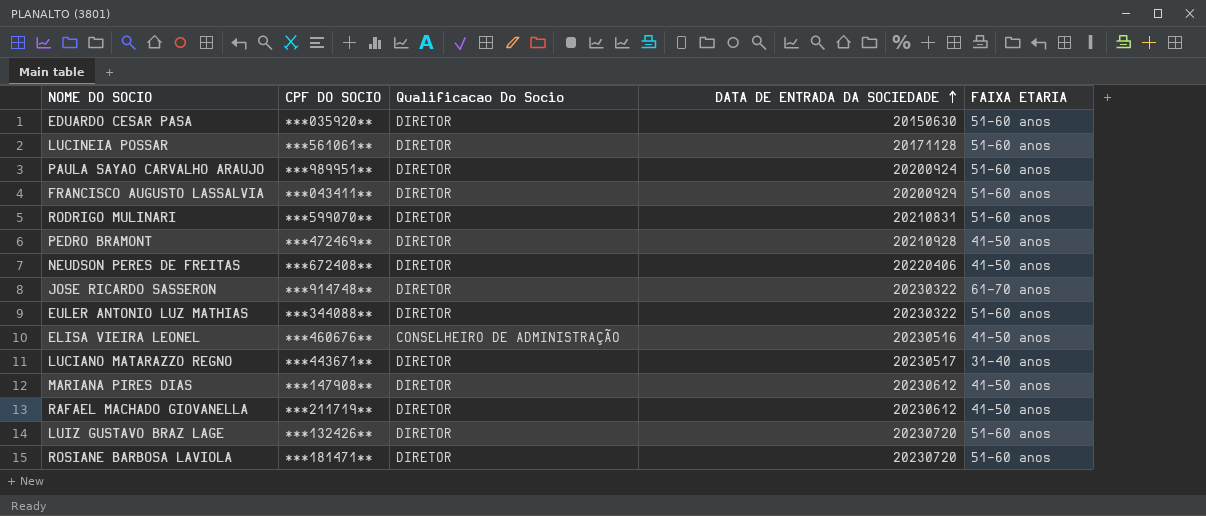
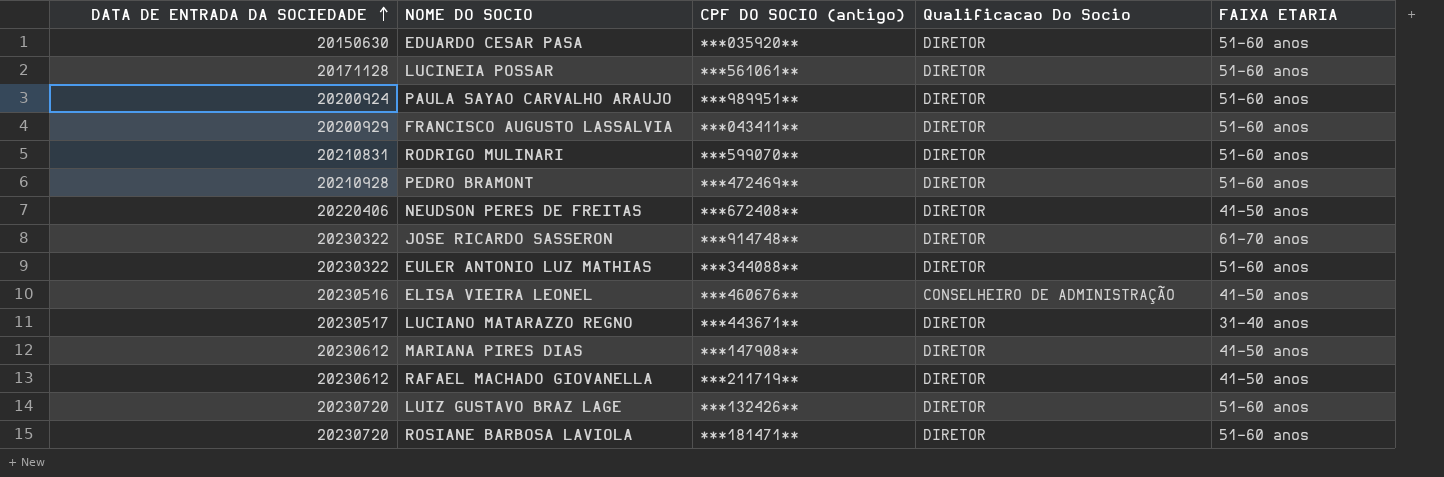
column DATA DE ENTRADA DA SOCIEDADE | position: 4 -> 1
column name: CPF DO SOCIO -> CPF DO SOCIO (antigo)
PEDRO BRAMONT | FAIXA ETARIA: 41-50 anos -> 51-60 anos

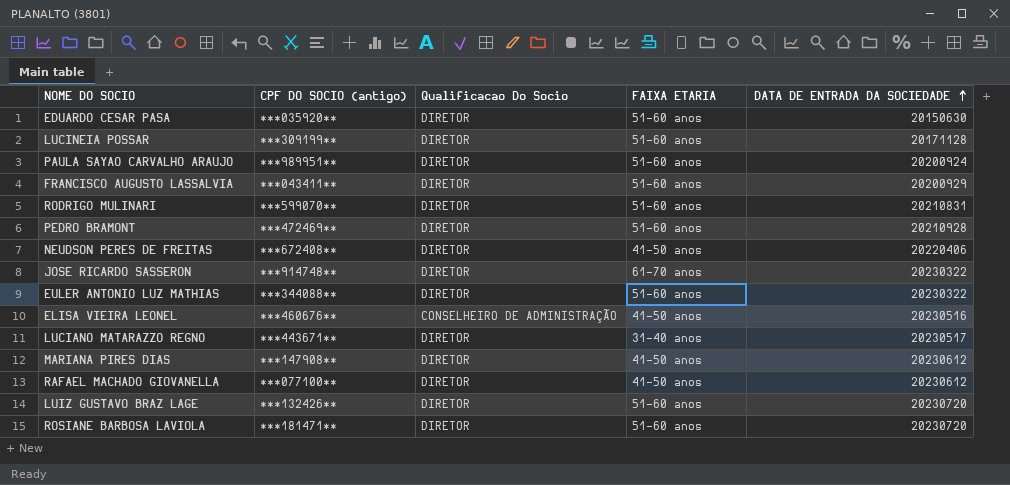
column DATA DE ENTRADA DA SOCIEDADE | position: 1 -> 5
LUCINEIA POSSAR | CPF DO SOCIO (antigo): ***561061** -> ***309199**
RAFAEL MACHADO GIOVANELLA | CPF DO SOCIO (antigo): ***211719** -> ***077100**

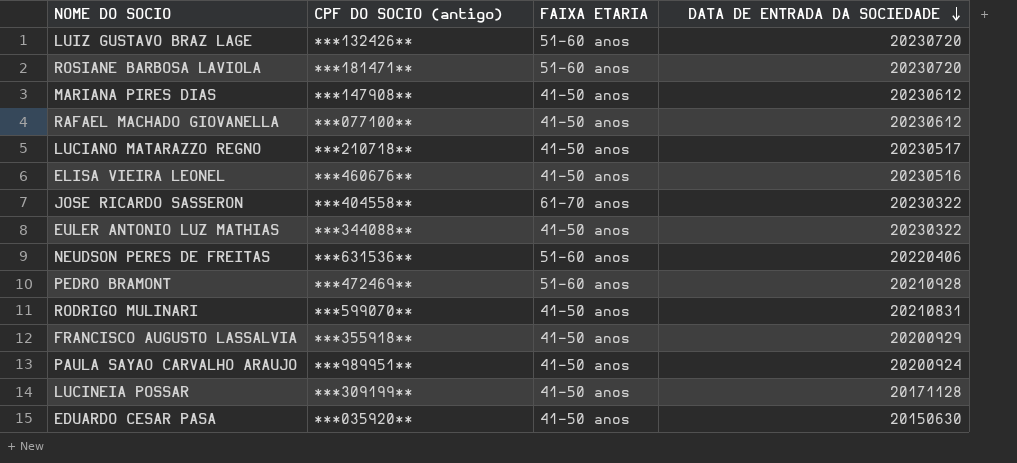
row order: DATA DE ENTRADA DA SOCIEDADE ascending -> DATA DE ENTRADA DA SOCIEDADE descending
column Qualificacao Do Socio | position: 3 -> none
LUCIANO MATARAZZO REGNO | CPF DO SOCIO (antigo): ***443671** -> ***210718**
LUCIANO MATARAZZO REGNO | FAIXA ETARIA: 31-40 anos -> 41-50 anos
JOSE RICARDO SASSERON | CPF DO SOCIO (antigo): ***914748** -> ***404558**
EULER ANTONIO LUZ MATHIAS | FAIXA ETARIA: 51-60 anos -> 41-50 anos
NEUDSON PERES DE FREITAS | CPF DO SOCIO (antigo): ***672408** -> ***631536**
NEUDSON PERES DE FREITAS | FAIXA ETARIA: 41-50 anos -> 51-60 anos
RODRIGO MULINARI | FAIXA ETARIA: 51-60 anos -> 41-50 anos
FRANCISCO AUGUSTO LASSALVIA | CPF DO SOCIO (antigo): ***043411** -> ***355918**
FRANCISCO AUGUSTO LASSALVIA | FAIXA ETARIA: 51-60 anos -> 41-50 anos
PAULA SAYAO CARVALHO ARAUJO | FAIXA ETARIA: 51-60 anos -> 41-50 anos
LUCINEIA POSSAR | FAIXA ETARIA: 51-60 anos -> 41-50 anos
EDUARDO CESAR PASA | FAIXA ETARIA: 51-60 anos -> 41-50 anos

